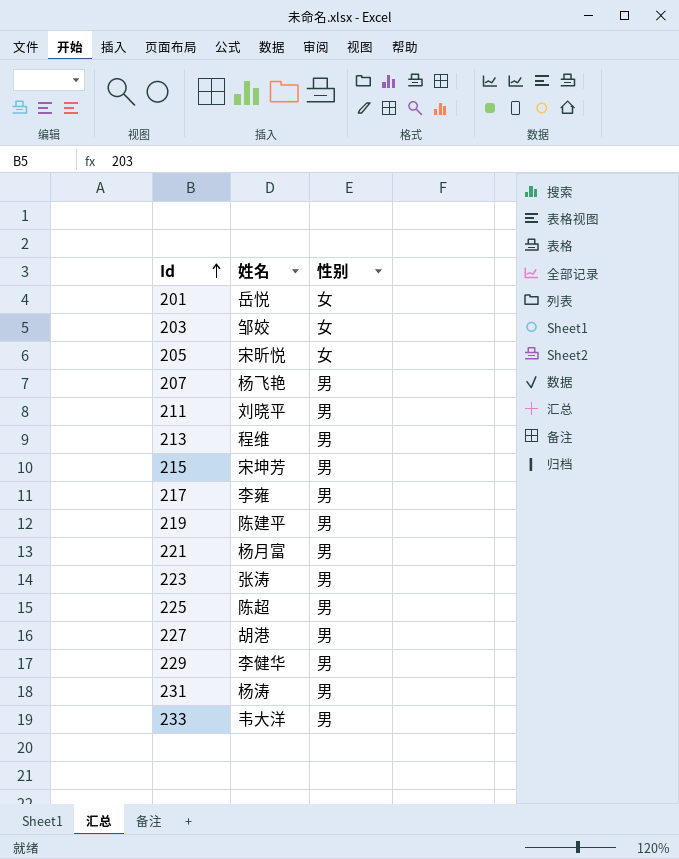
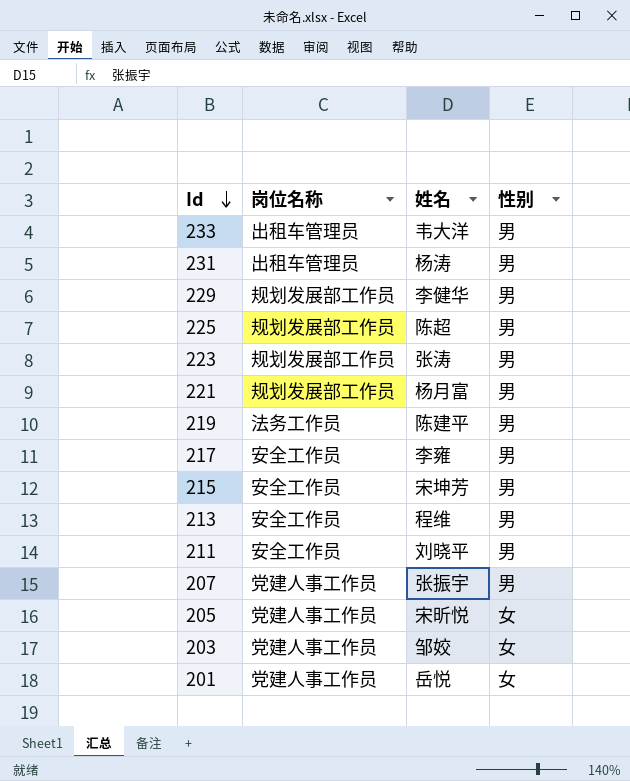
row order: Id ascending -> Id descending
column 岗位名称 | position: none -> 2
row 227: 胡港 | 男 -> none
207 | 姓名: 杨飞艳 -> 张振宇

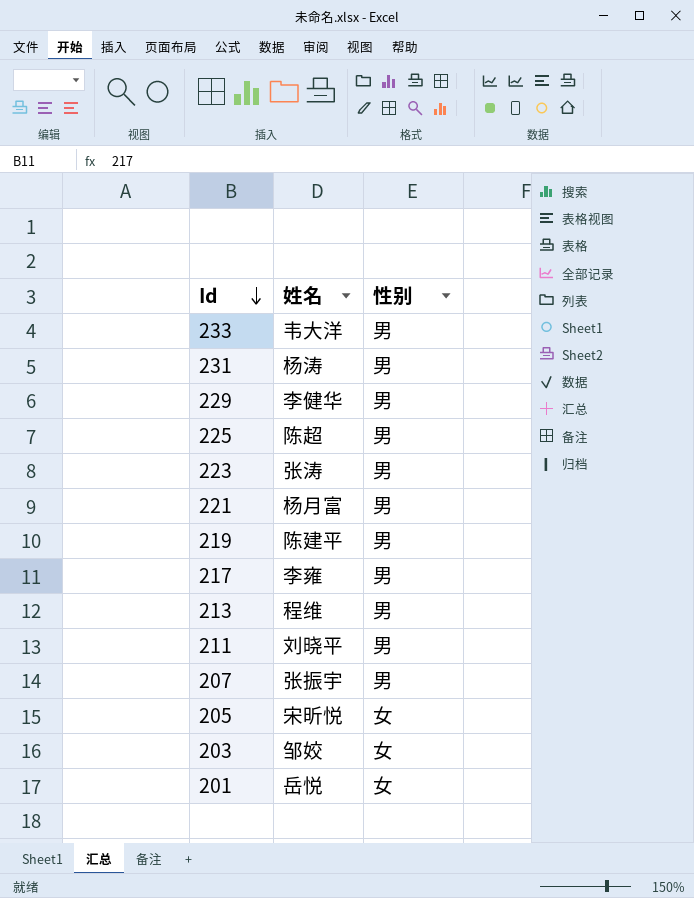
column 岗位名称 | position: 2 -> none
row 215: 安全工作员 | 宋坤芳 | 男 -> none

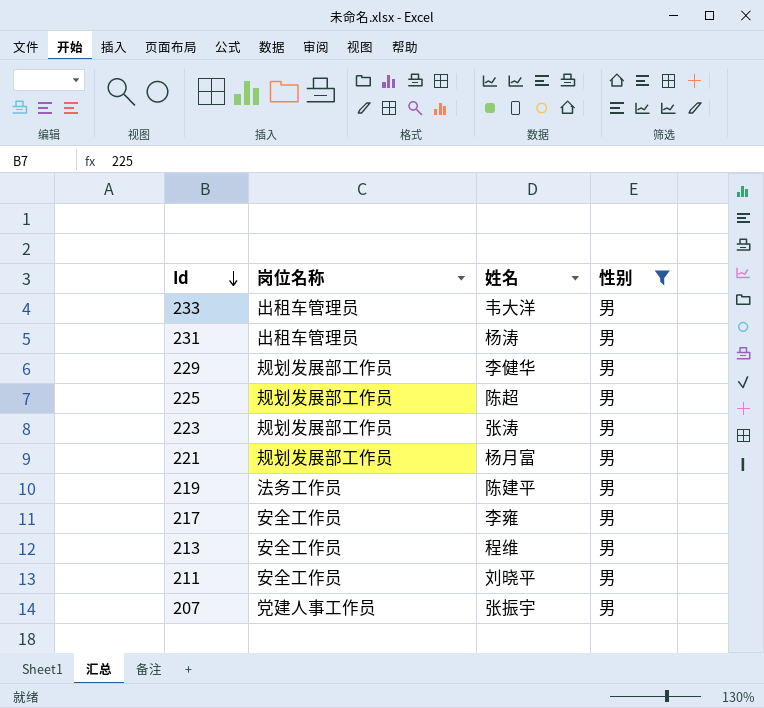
filter: none -> 性别 = 男
column 岗位名称 | position: none -> 2

